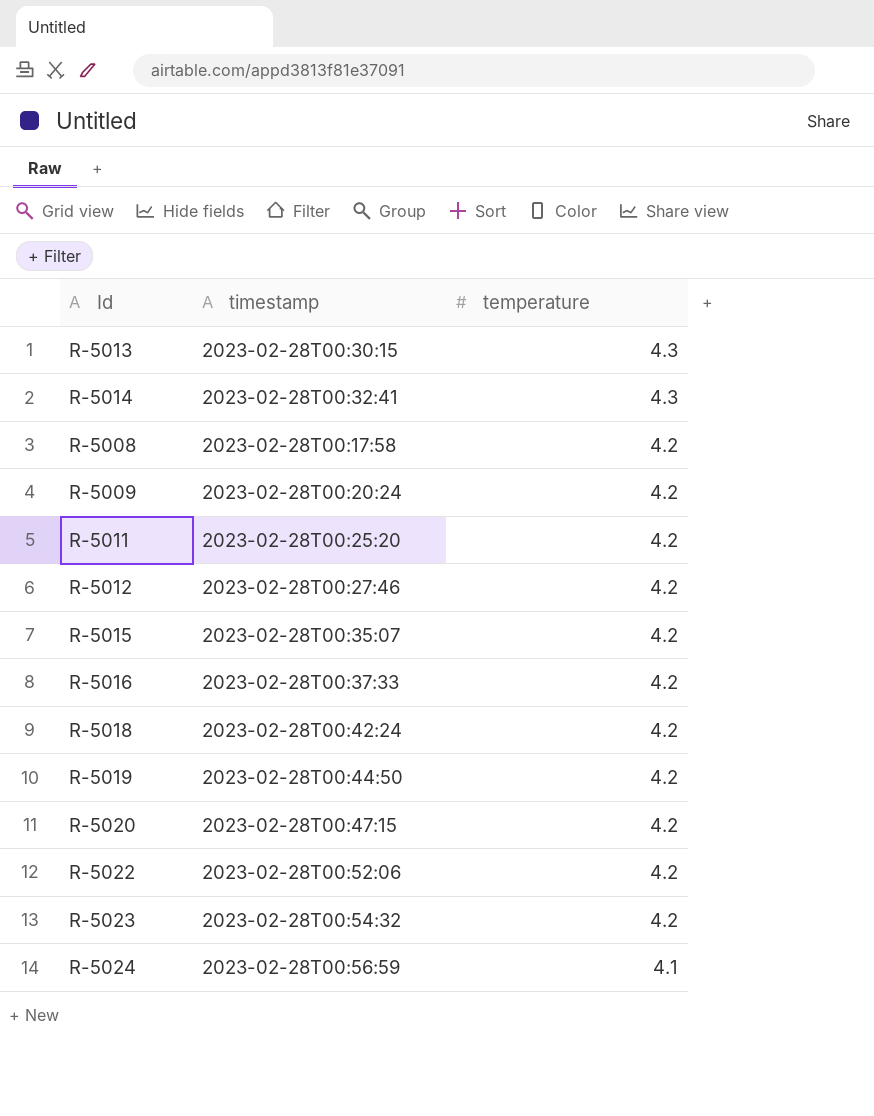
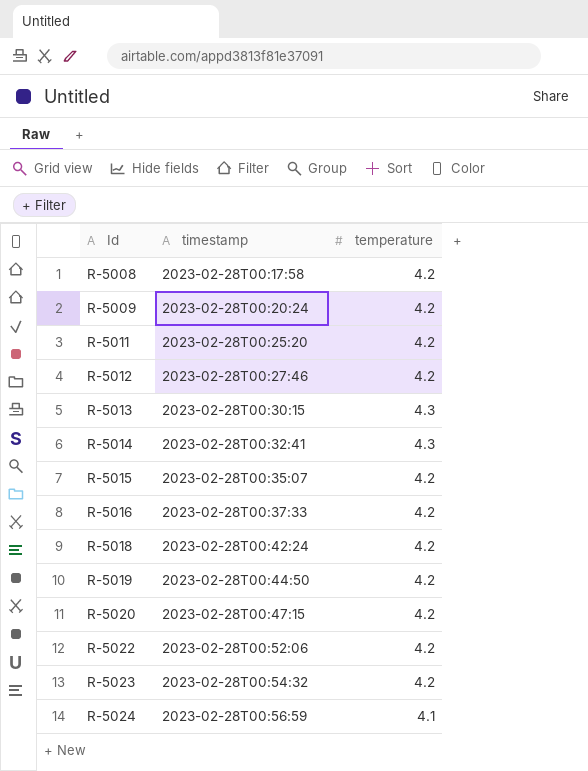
row order: temperature descending -> Id ascending

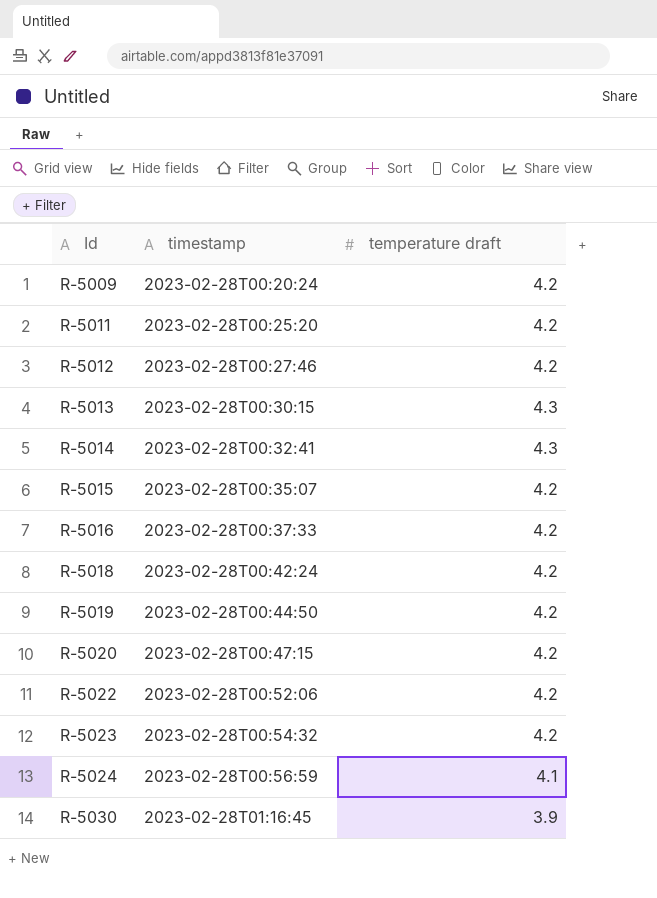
column name: temperature -> temperature draft
row R-5008: 2023-02-28T00:17:58 | 4.2 -> none
row R-5030: none -> 2023-02-28T01:16:45 | 3.9

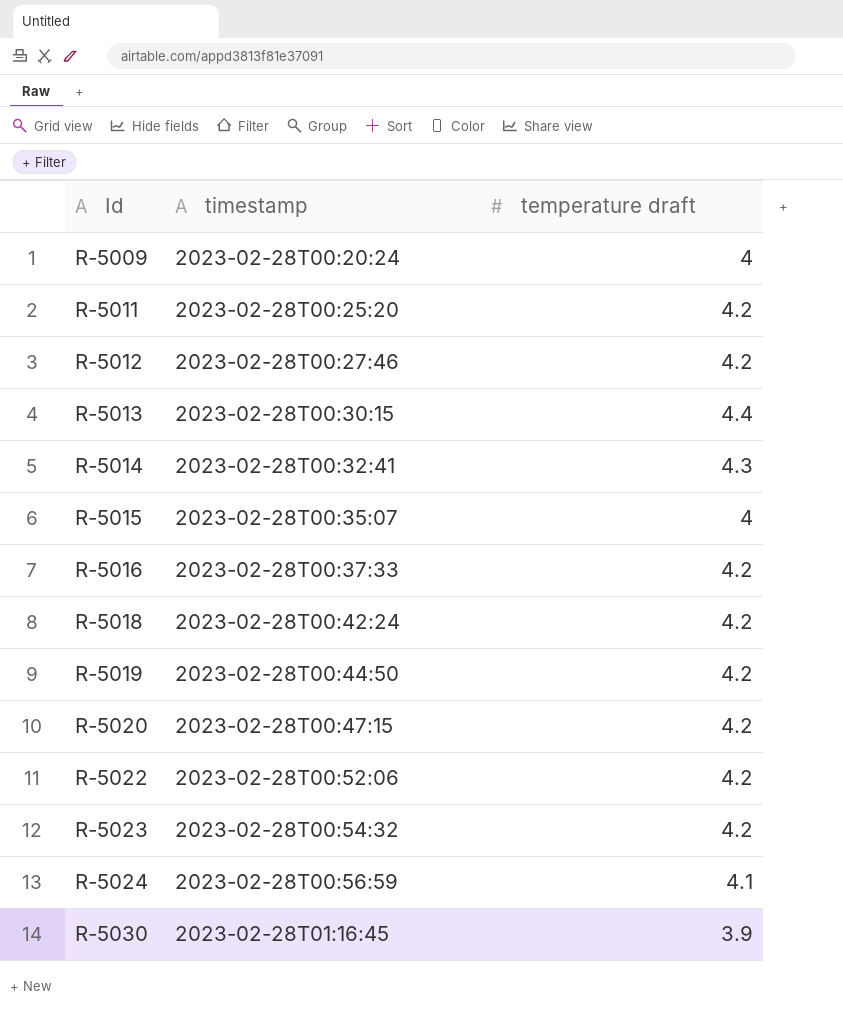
R-5009 | temperature draft: 4.2 -> 4
R-5013 | temperature draft: 4.3 -> 4.4
R-5015 | temperature draft: 4.2 -> 4

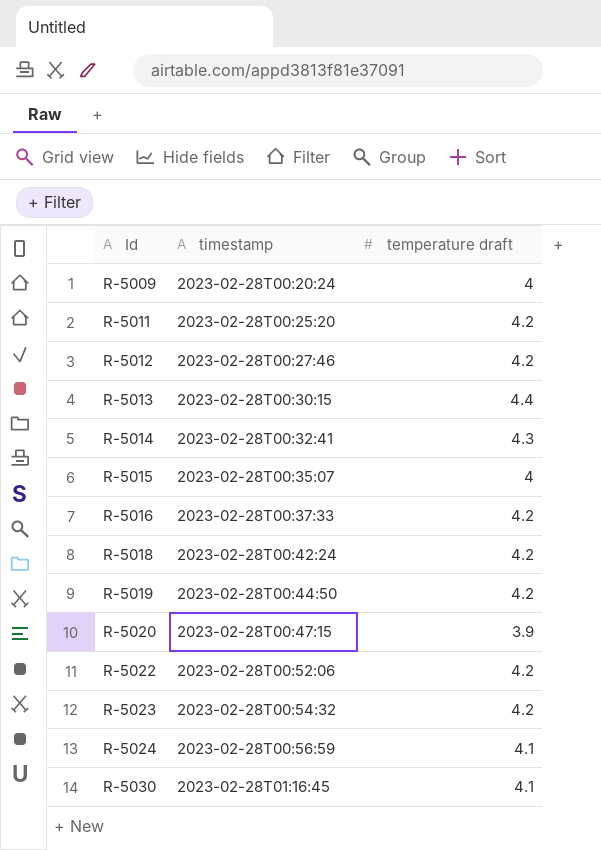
R-5020 | temperature draft: 4.2 -> 3.9
R-5030 | temperature draft: 3.9 -> 4.1

